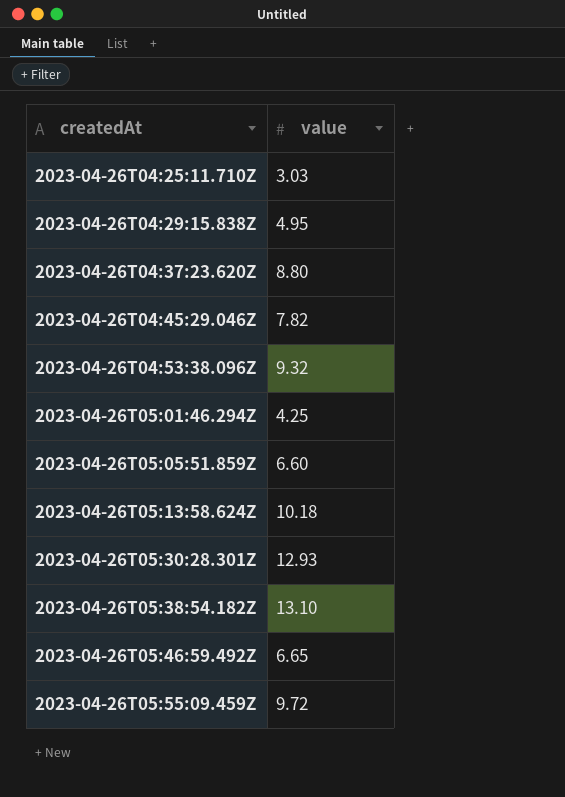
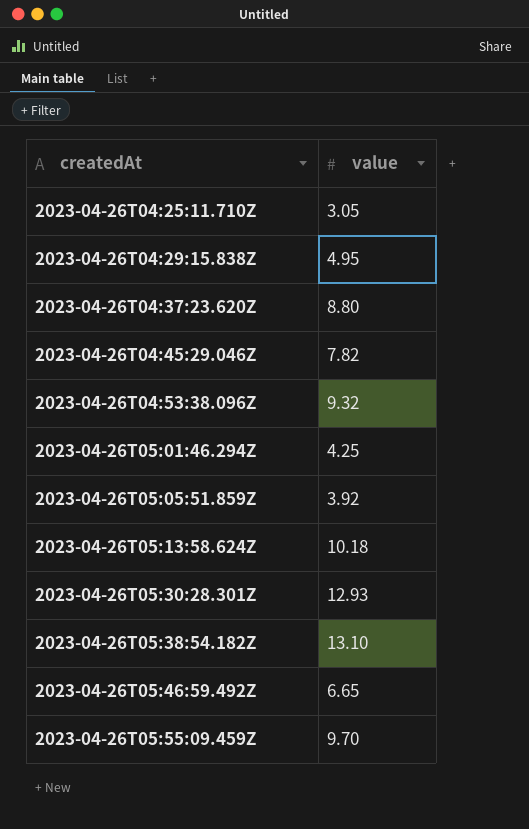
2023-04-26T04:25:11.710Z | value: 3.03 -> 3.05
2023-04-26T05:05:51.859Z | value: 6.60 -> 3.92
2023-04-26T05:55:09.459Z | value: 9.72 -> 9.70

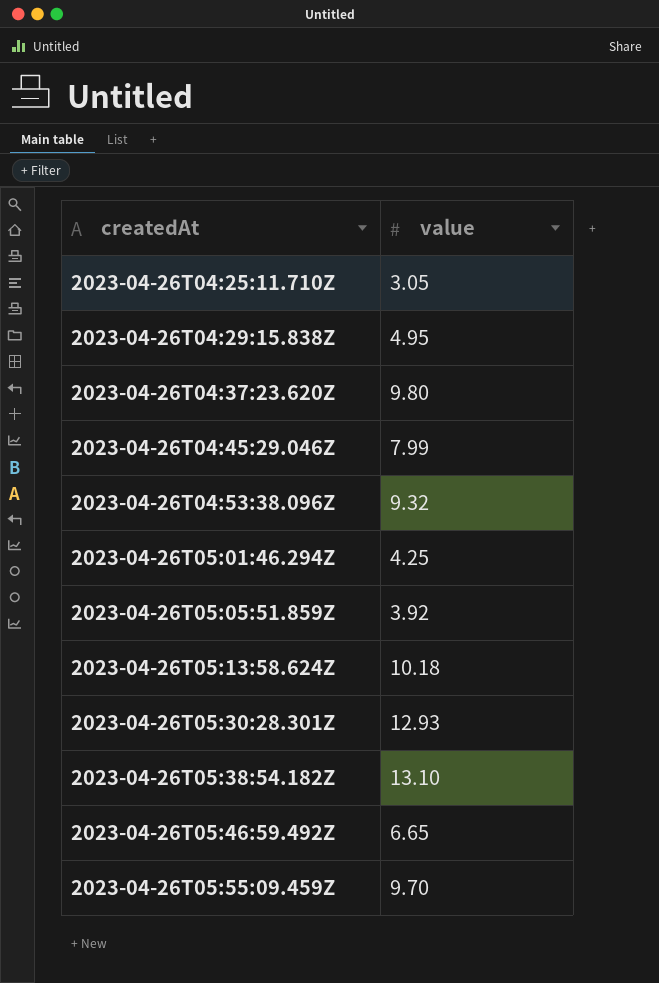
2023-04-26T04:37:23.620Z | value: 8.80 -> 9.80
2023-04-26T04:45:29.046Z | value: 7.82 -> 7.99

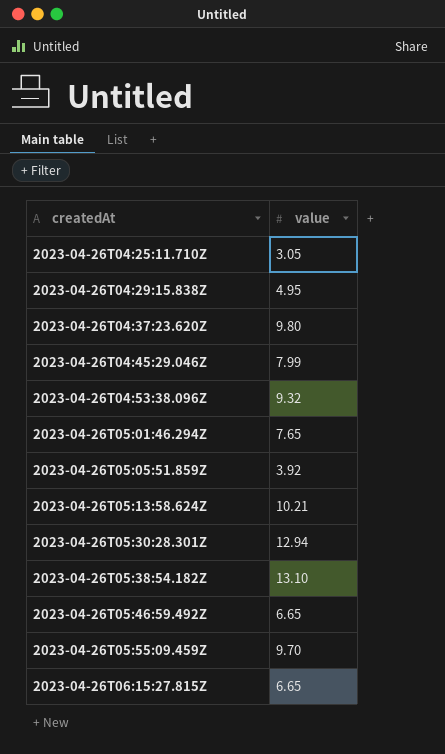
2023-04-26T05:01:46.294Z | value: 4.25 -> 7.65
2023-04-26T05:13:58.624Z | value: 10.18 -> 10.21
2023-04-26T05:30:28.301Z | value: 12.93 -> 12.94
row 2023-04-26T06:15:27.815Z: none -> 6.65

